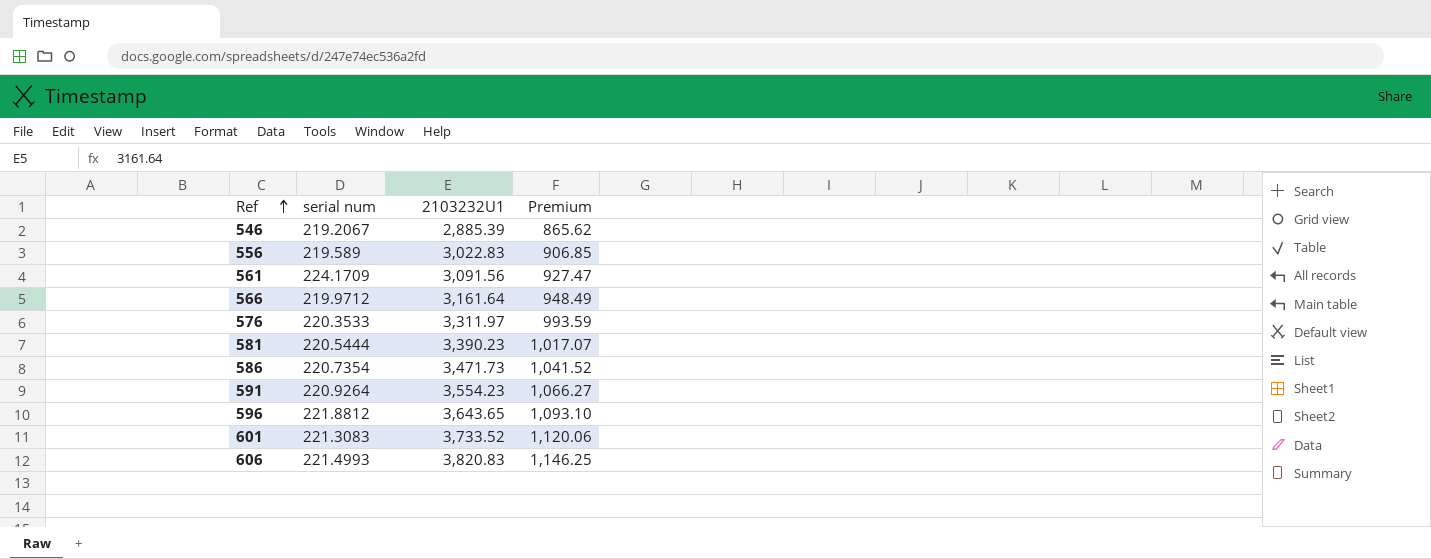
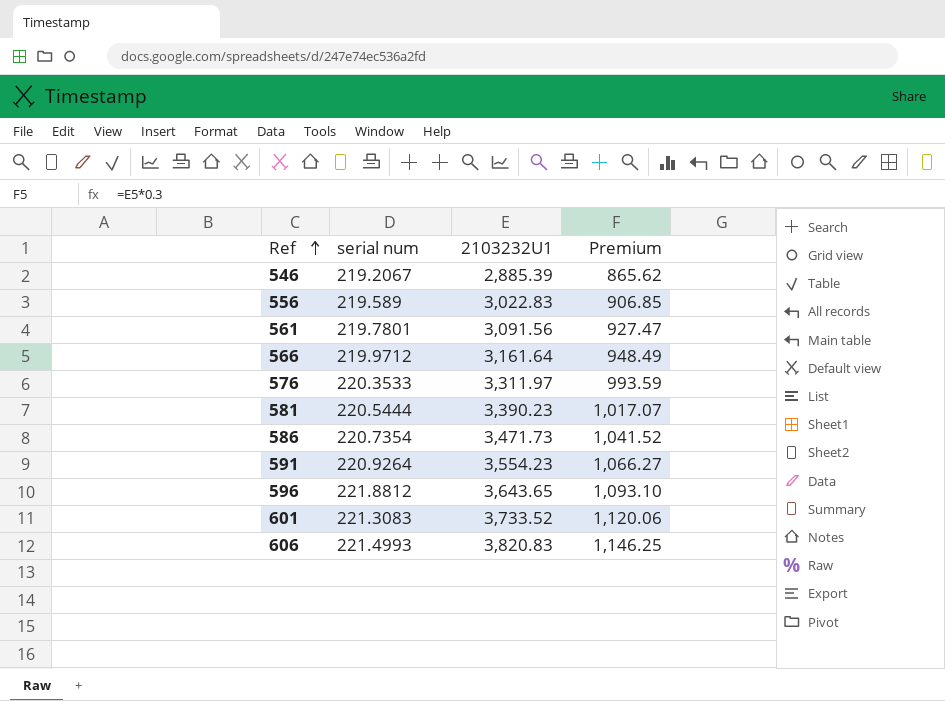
561 | serial num: 224.1709 -> 219.7801

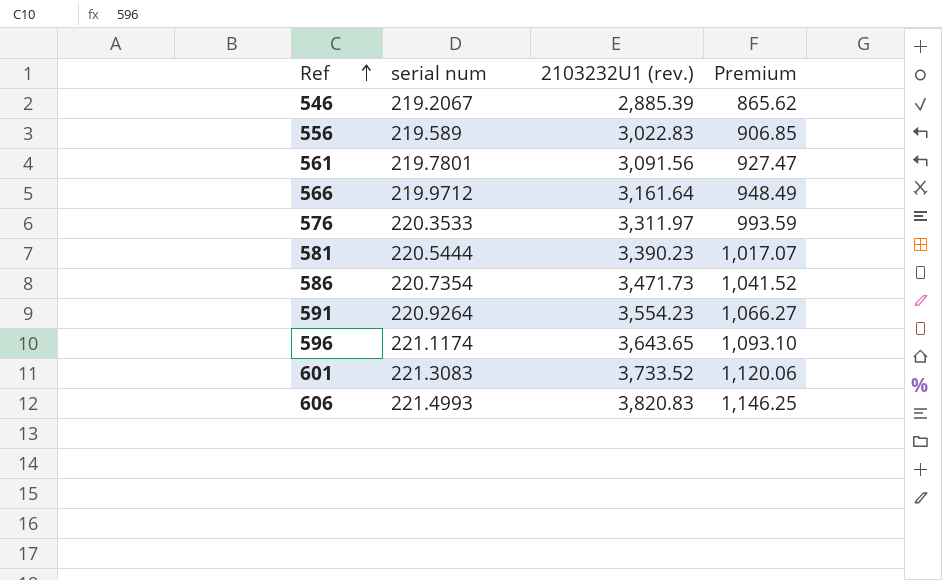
column name: 2103232U1 -> 2103232U1 (rev.)
596 | serial num: 221.8812 -> 221.1174

